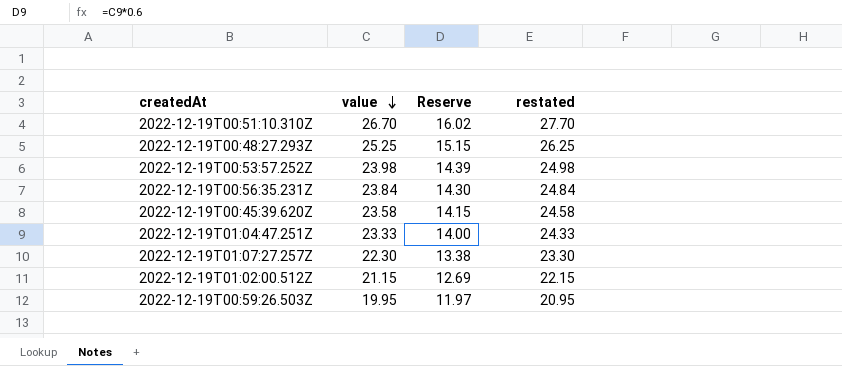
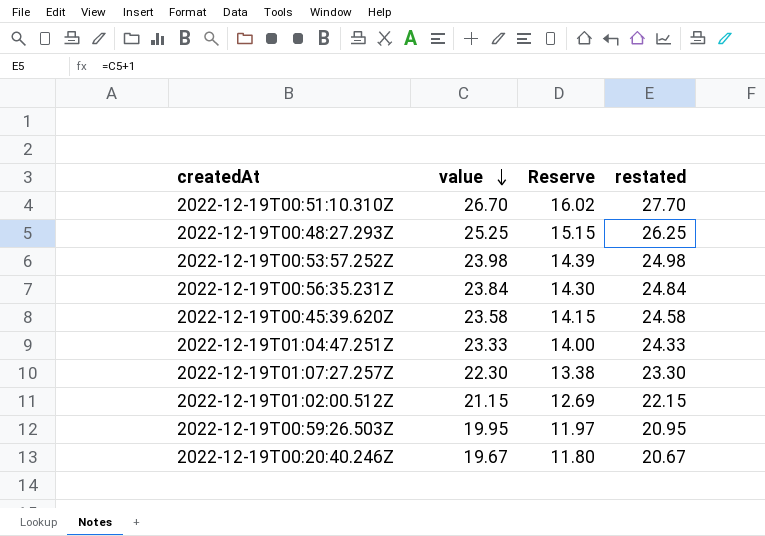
row 2022-12-19T00:20:40.246Z: none -> 19.67 | 11.80 | 20.67

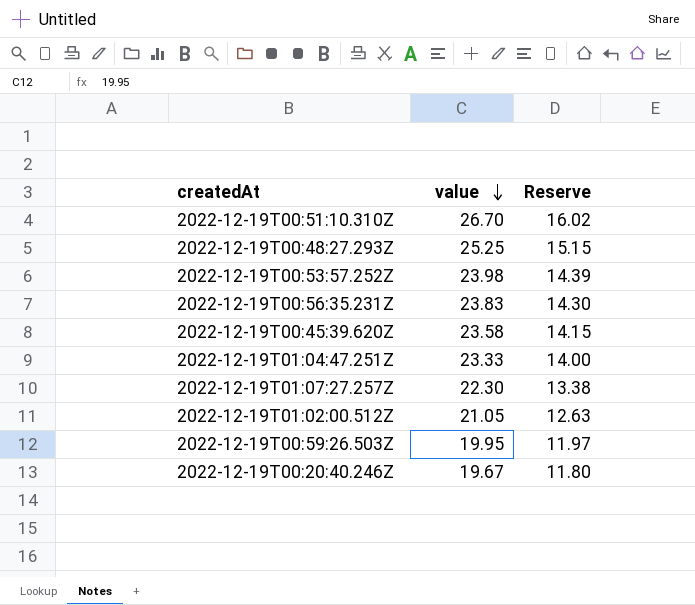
column restated | formula: [value] + 1 -> none
2022-12-19T00:56:35.231Z | value: 23.84 -> 23.83
2022-12-19T01:02:00.512Z | value: 21.15 -> 21.05
2022-12-19T01:02:00.512Z | Reserve: 12.69 -> 12.63

